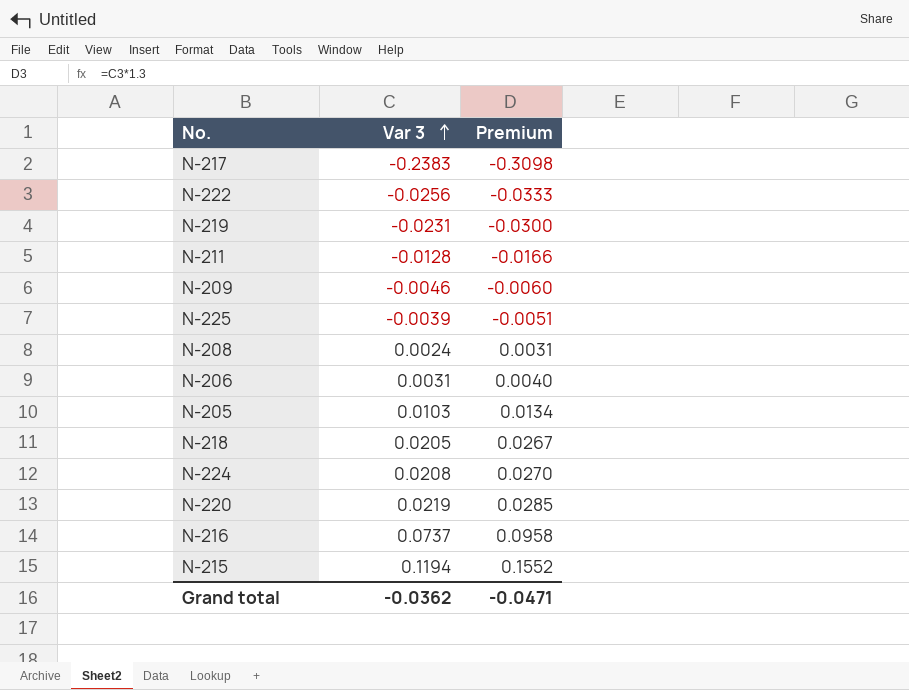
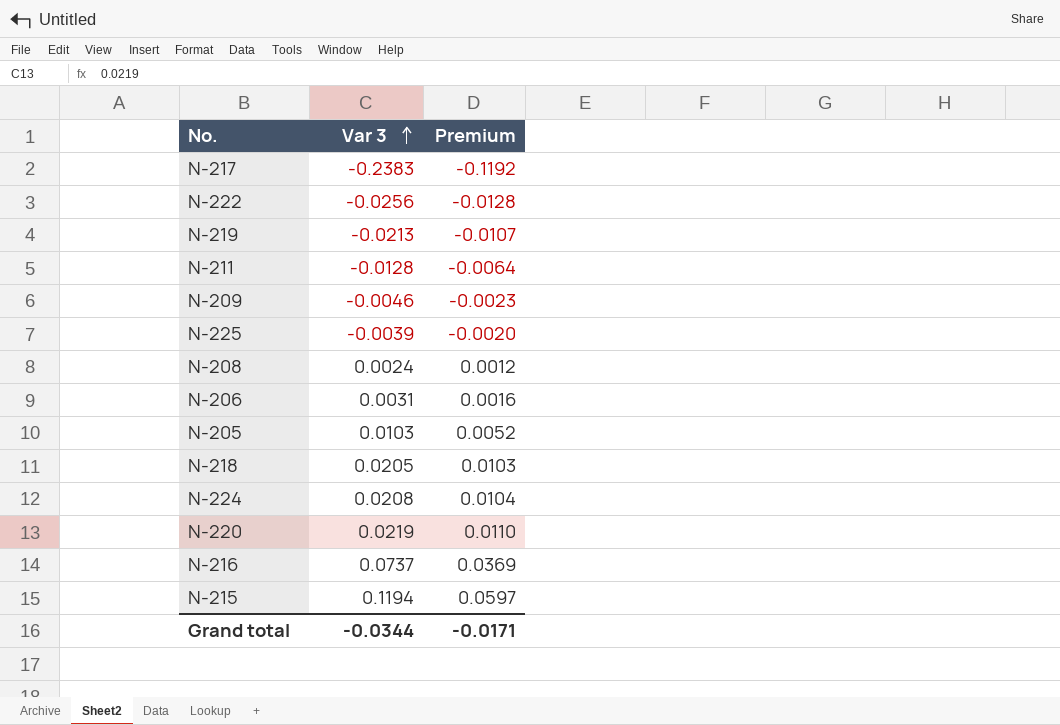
column Premium | formula: [Var 3] * 1.3 -> [Var 3] * 0.5
N-219 | Var 3: -0.0231 -> -0.0213
Grand total | Var 3: -0.0362 -> -0.0344
Grand total | Premium: -0.0471 -> -0.0171

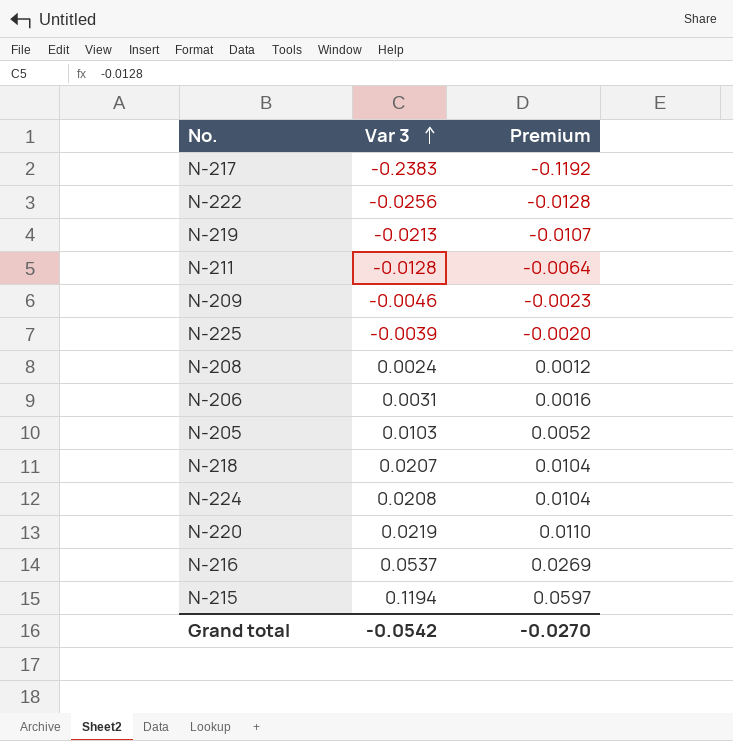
N-218 | Var 3: 0.0205 -> 0.0207
N-218 | Premium: 0.0103 -> 0.0104
N-216 | Var 3: 0.0737 -> 0.0537
N-216 | Premium: 0.0369 -> 0.0269
Grand total | Var 3: -0.0344 -> -0.0542
Grand total | Premium: -0.0171 -> -0.0270

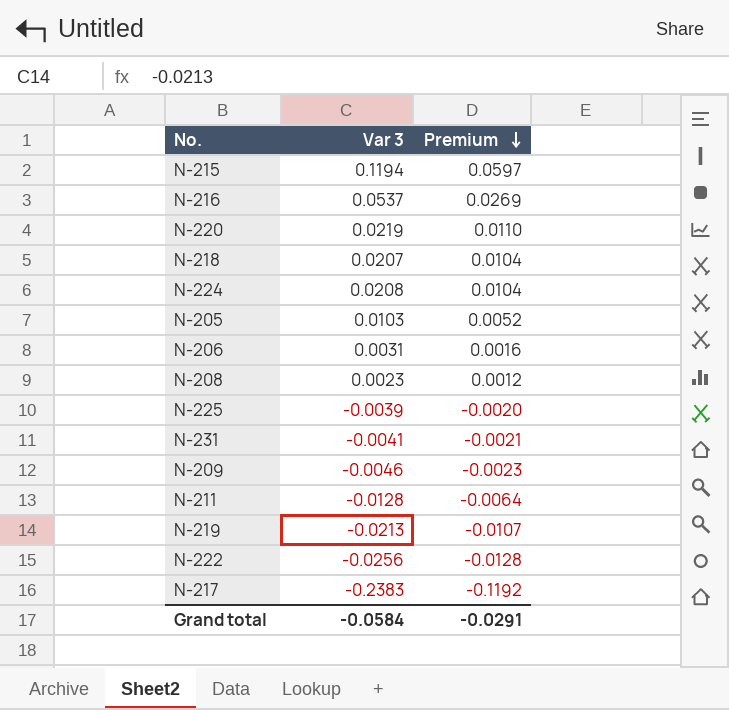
row order: Var 3 ascending -> Premium descending
N-208 | Var 3: 0.0024 -> 0.0023
row N-231: none -> -0.0041 | -0.0021
Grand total | Var 3: -0.0542 -> -0.0584
Grand total | Premium: -0.0270 -> -0.0291

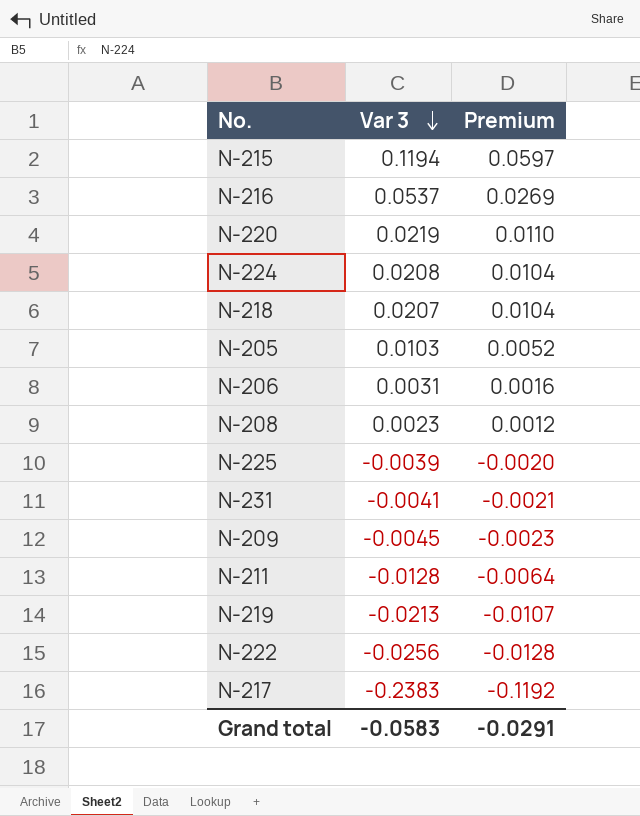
row order: Premium descending -> Var 3 descending
N-209 | Var 3: -0.0046 -> -0.0045
Grand total | Var 3: -0.0584 -> -0.0583

